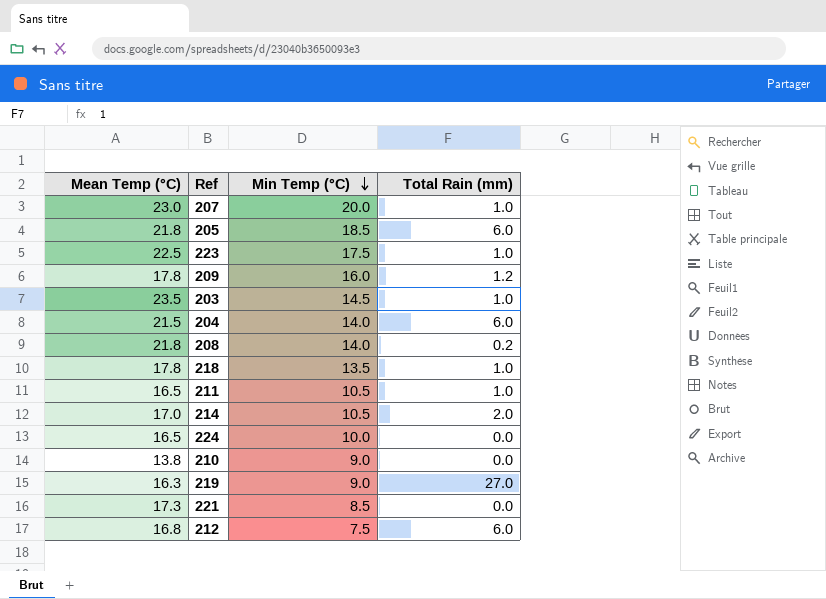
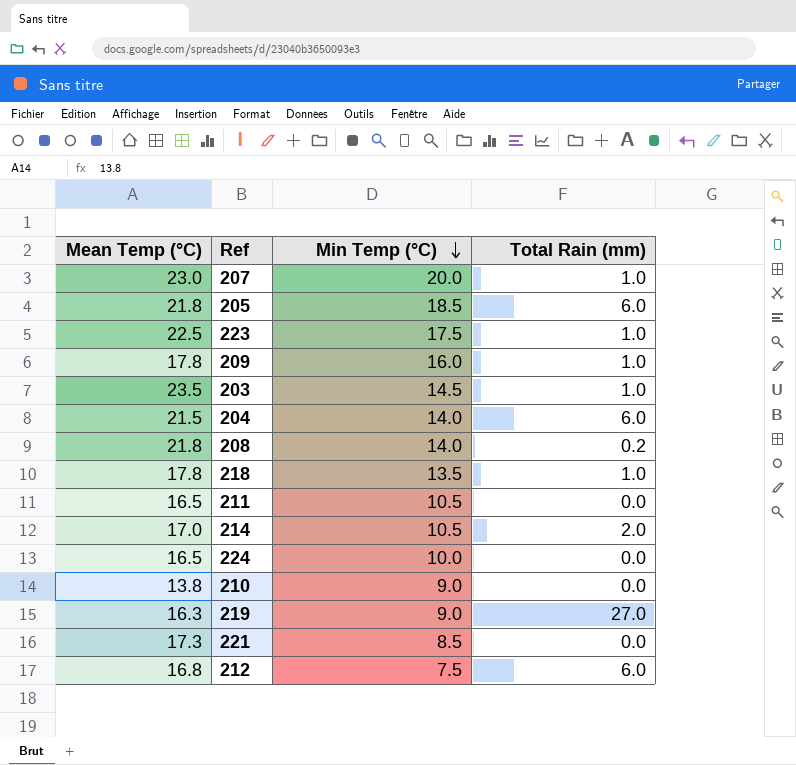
209 | Total Rain (mm): 1.2 -> 1.0
211 | Total Rain (mm): 1.0 -> 0.0

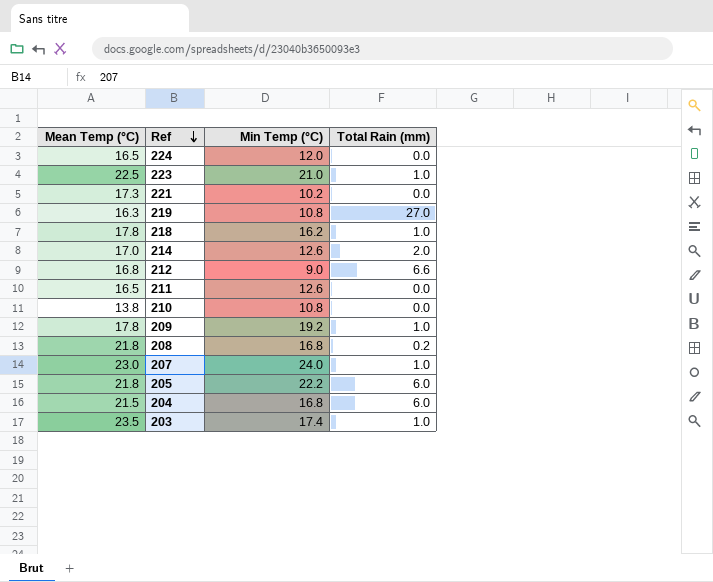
row order: Min Temp (°C) descending -> Ref descending
224 | Min Temp (°C): 10.0 -> 12.0
223 | Min Temp (°C): 17.5 -> 21.0
221 | Min Temp (°C): 8.5 -> 10.2
219 | Min Temp (°C): 9.0 -> 10.8
218 | Min Temp (°C): 13.5 -> 16.2
214 | Min Temp (°C): 10.5 -> 12.6
212 | Min Temp (°C): 7.5 -> 9.0
212 | Total Rain (mm): 6.0 -> 6.6
211 | Min Temp (°C): 10.5 -> 12.6
210 | Min Temp (°C): 9.0 -> 10.8
209 | Min Temp (°C): 16.0 -> 19.2
208 | Min Temp (°C): 14.0 -> 16.8
207 | Min Temp (°C): 20.0 -> 24.0
205 | Min Temp (°C): 18.5 -> 22.2
204 | Min Temp (°C): 14.0 -> 16.8
203 | Min Temp (°C): 14.5 -> 17.4

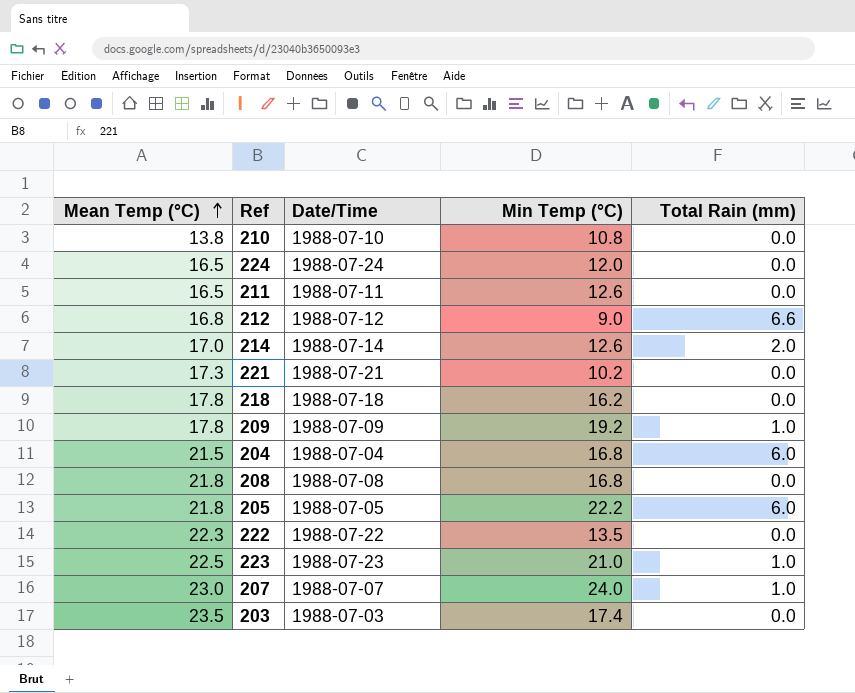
row order: Ref descending -> Mean Temp (°C) ascending
column Date/Time | position: none -> 3
row 219: 16.3 | 10.8 | 27.0 -> none
218 | Total Rain (mm): 1.0 -> 0.0
208 | Total Rain (mm): 0.2 -> 0.0
row 222: none -> 22.3 | 1988-07-22 | 13.5 | 0.0
203 | Total Rain (mm): 1.0 -> 0.0

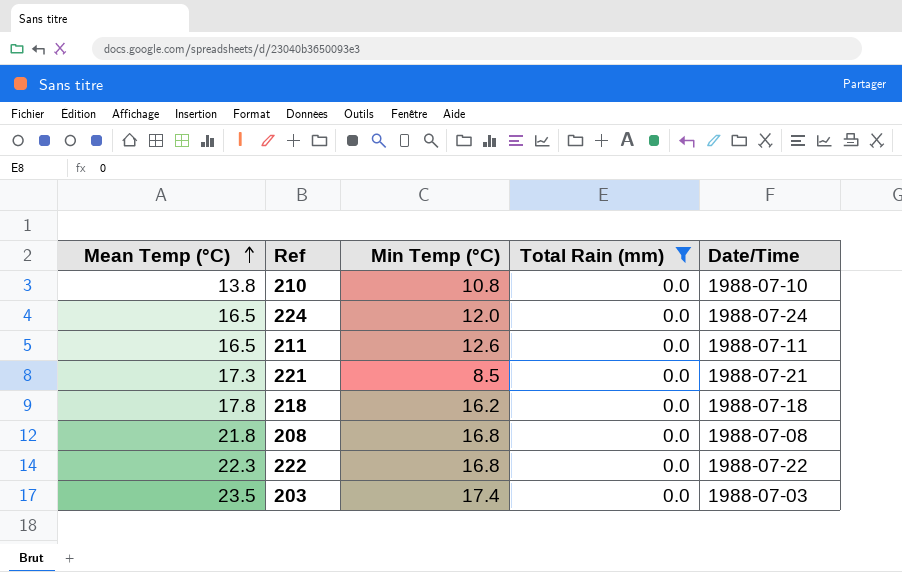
filter: none -> Total Rain (mm) = 0.0
column Date/Time | position: 3 -> 5
221 | Min Temp (°C): 10.2 -> 8.5
222 | Min Temp (°C): 13.5 -> 16.8

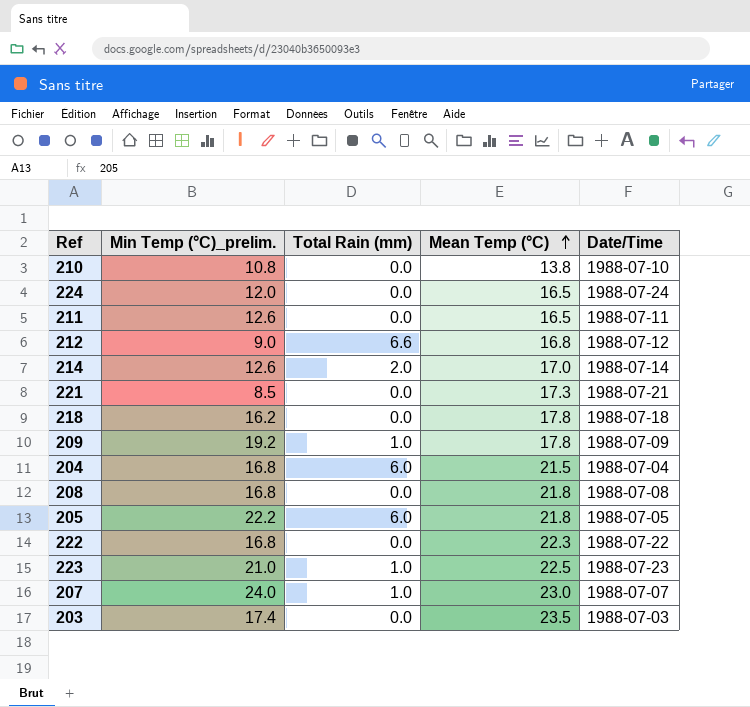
filter: Total Rain (mm) = 0.0 -> none
column name: Min Temp (°C) -> Min Temp (°C)_prelim.
column Mean Temp (°C) | position: 1 -> 4

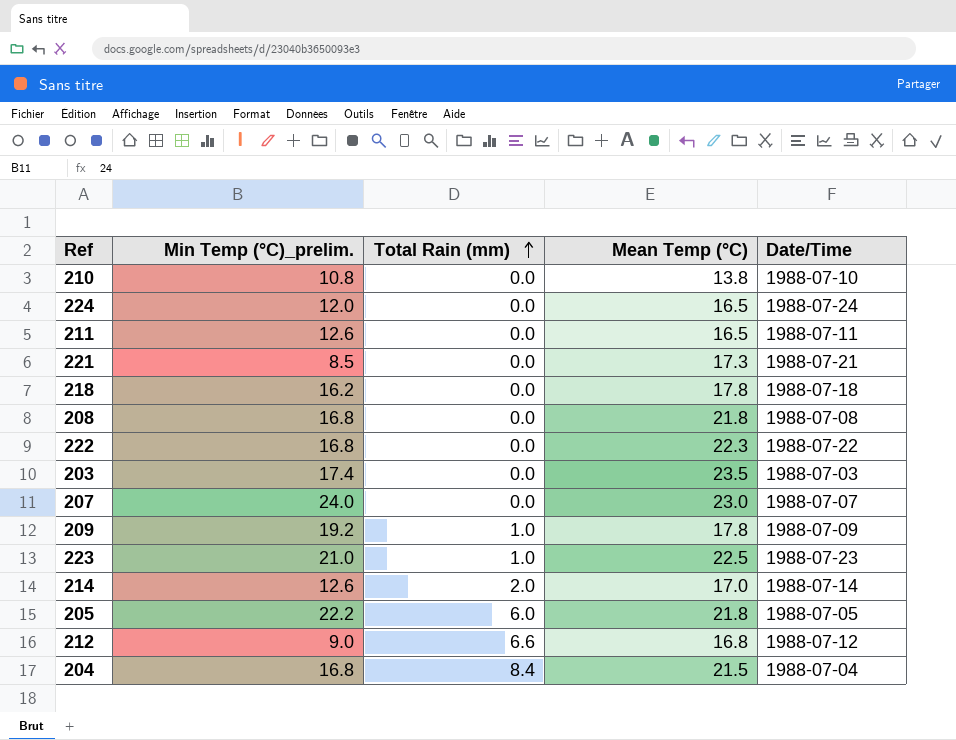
row order: Mean Temp (°C) ascending -> Total Rain (mm) ascending
207 | Total Rain (mm): 1.0 -> 0.0
204 | Total Rain (mm): 6.0 -> 8.4

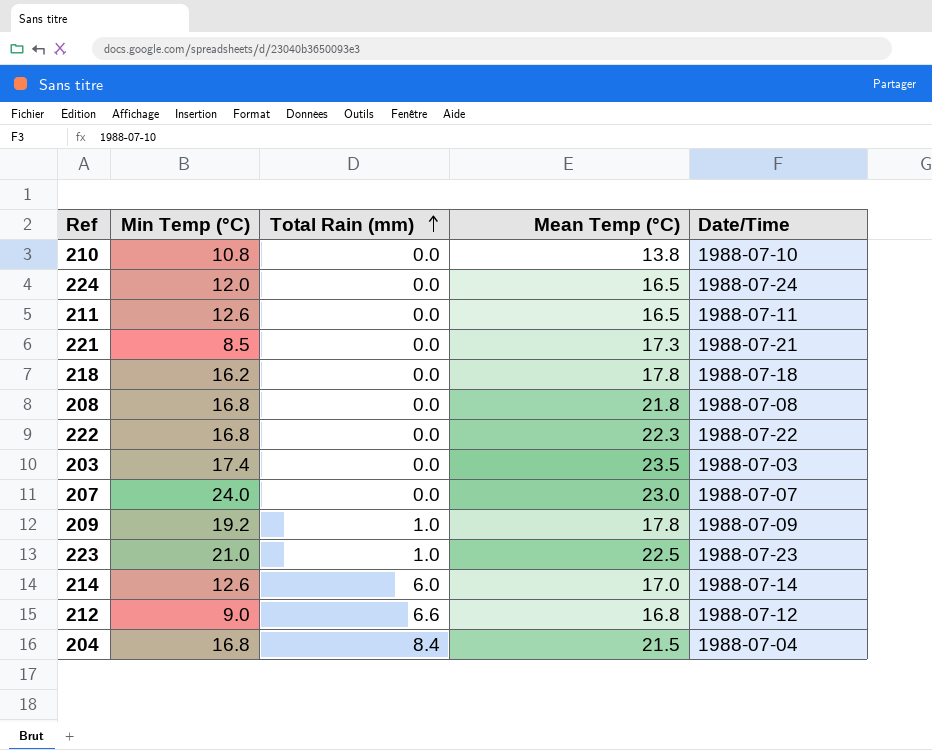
column name: Min Temp (°C)_prelim. -> Min Temp (°C)
row 205: 22.2 | 6.0 | 21.8 | 1988-07-05 -> none
214 | Total Rain (mm): 2.0 -> 6.0

